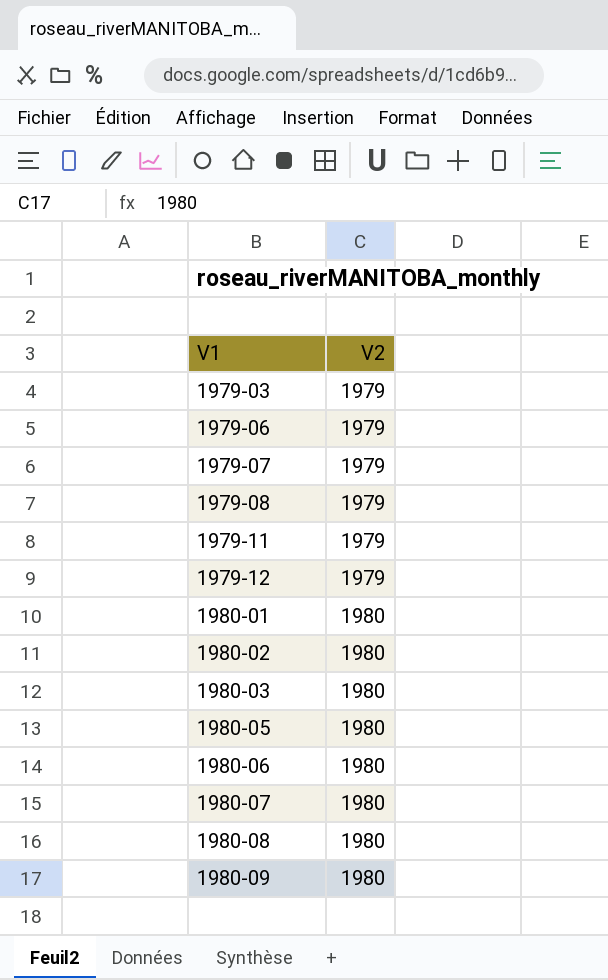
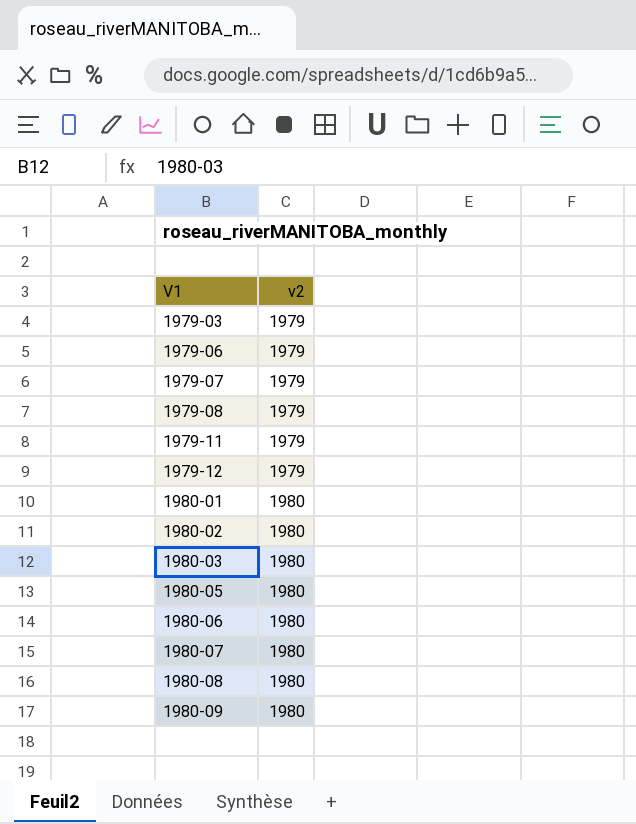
column name: V2 -> v2

